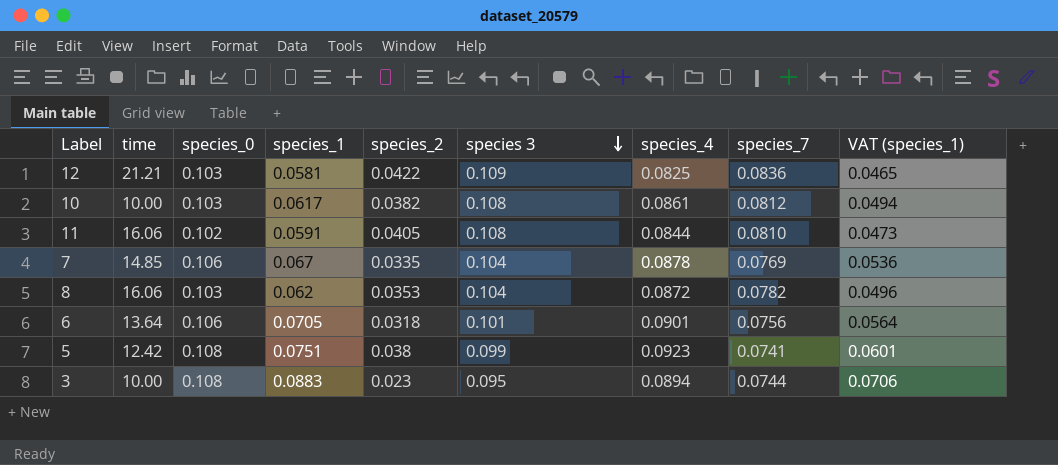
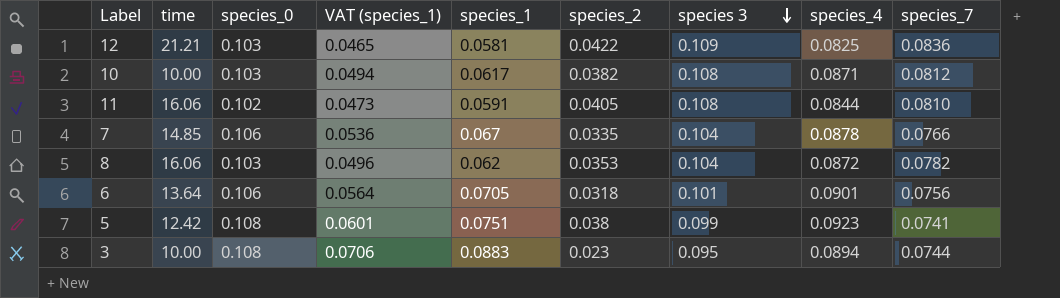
column VAT (species_1) | position: 9 -> 4
10 | species_4: 0.0861 -> 0.0871
7 | species_7: 0.0769 -> 0.0766

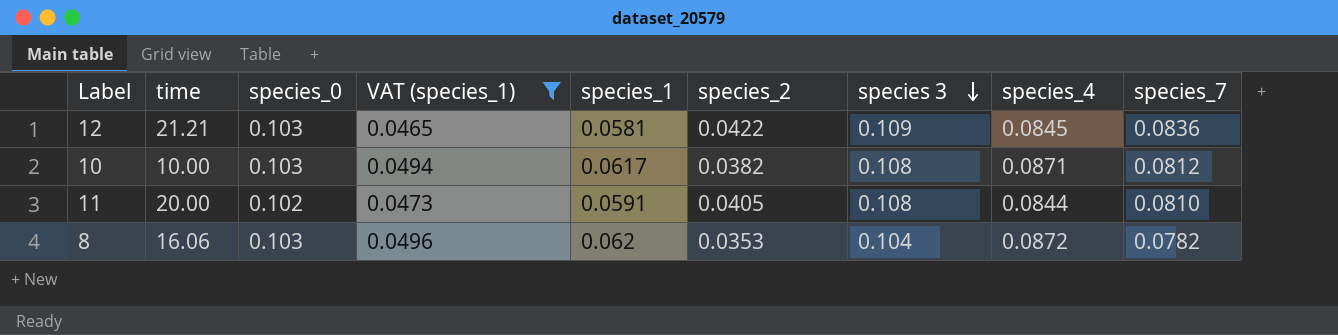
filter: none -> VAT (species_1) <= 0.0496
12 | species_4: 0.0825 -> 0.0845
11 | time: 16.06 -> 20.00

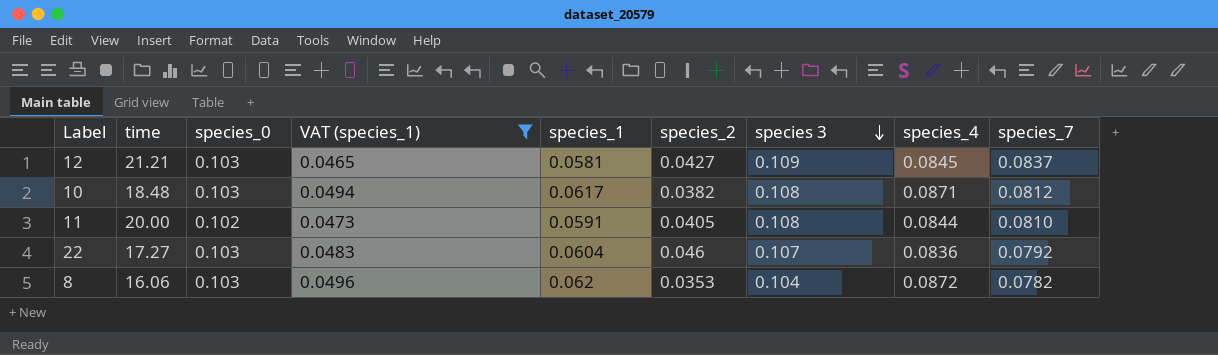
12 | species_2: 0.0422 -> 0.0427
12 | species_7: 0.0836 -> 0.0837
10 | time: 10.00 -> 18.48
row 22: none -> 17.27 | 0.103 | 0.0483 | 0.0604 | 0.046 | 0.107 | 0.0836 | 0.0792

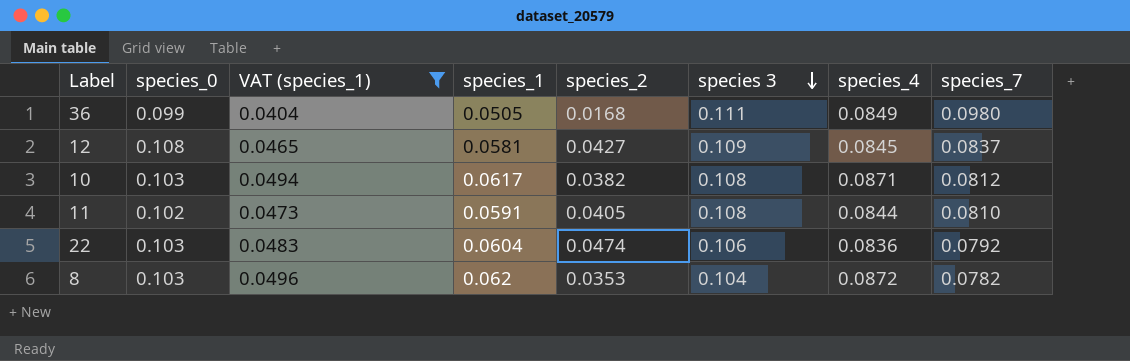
column time | position: 2 -> none
row 36: none -> 0.099 | 0.0404 | 0.0505 | 0.0168 | 0.111 | 0.0849 | 0.0980
12 | species_0: 0.103 -> 0.108
22 | species_2: 0.046 -> 0.0474
22 | species 3: 0.107 -> 0.106

